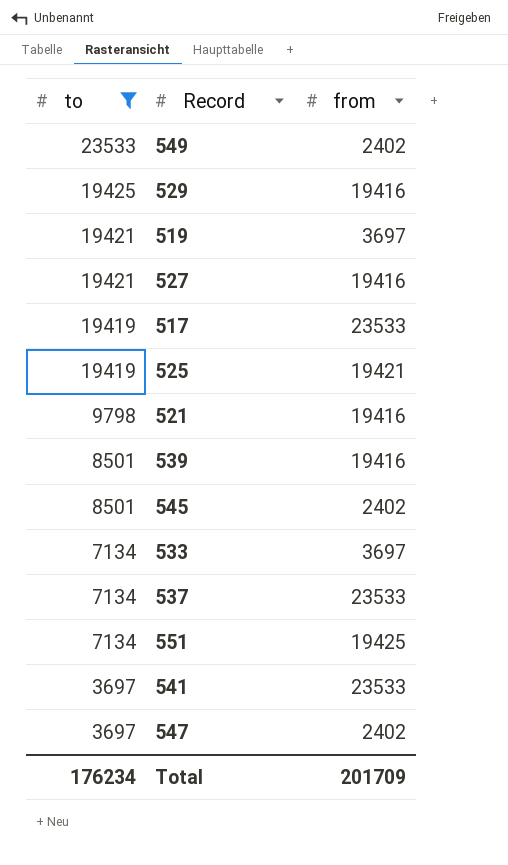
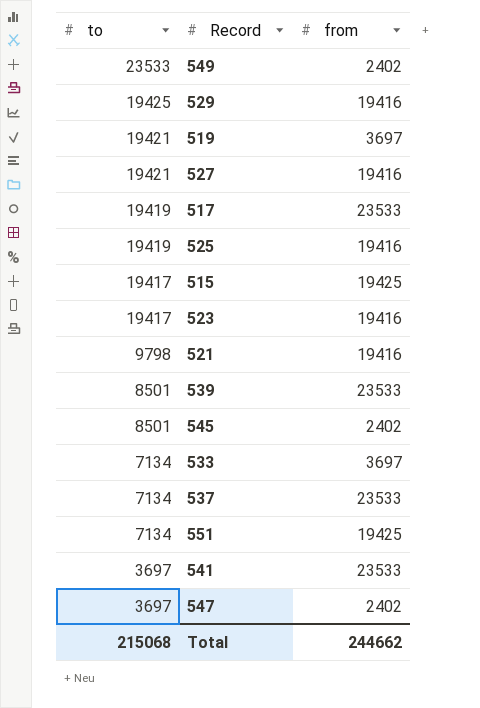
filter: to != 19417 -> none
525 | from: 19421 -> 19416
539 | from: 19416 -> 23533
Total | to: 176234 -> 215068
Total | from: 201709 -> 244662

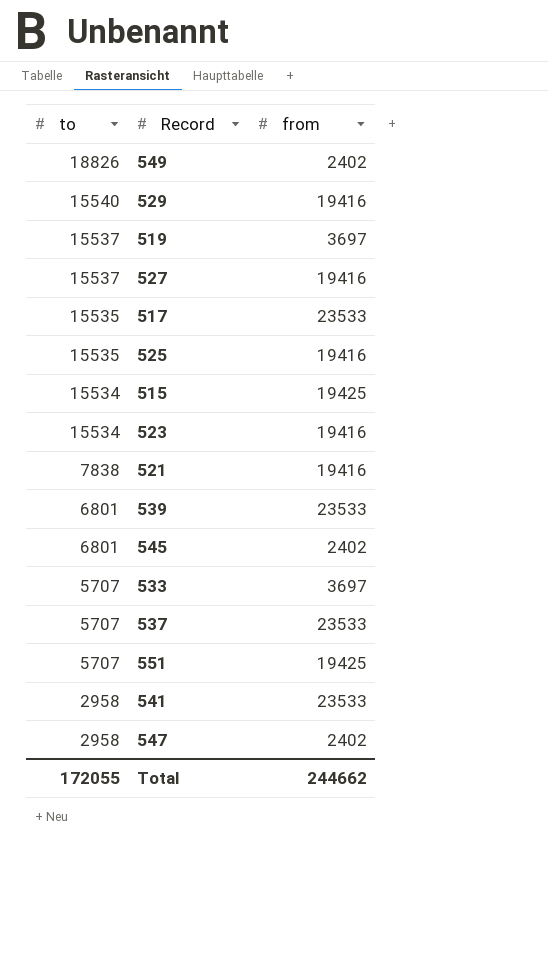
549 | to: 23533 -> 18826
529 | to: 19425 -> 15540
519 | to: 19421 -> 15537
527 | to: 19421 -> 15537
517 | to: 19419 -> 15535
525 | to: 19419 -> 15535
515 | to: 19417 -> 15534
523 | to: 19417 -> 15534
521 | to: 9798 -> 7838
539 | to: 8501 -> 6801
545 | to: 8501 -> 6801
533 | to: 7134 -> 5707
537 | to: 7134 -> 5707
551 | to: 7134 -> 5707
541 | to: 3697 -> 2958
547 | to: 3697 -> 2958
Total | to: 215068 -> 172055

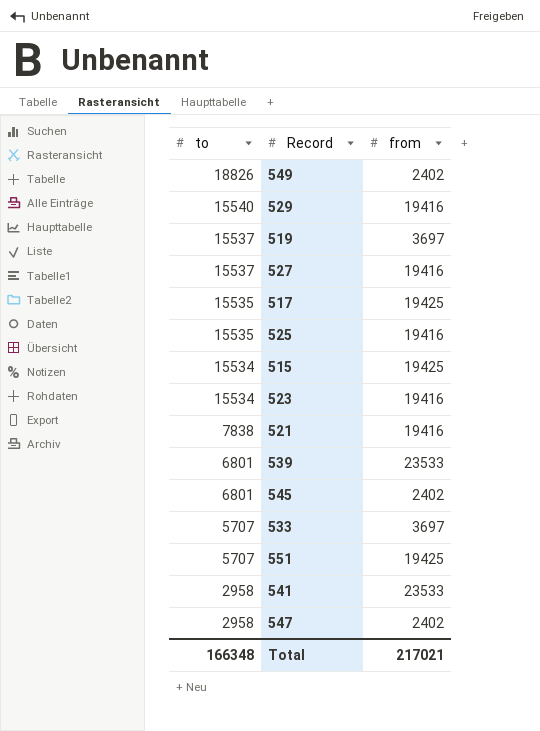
row 537: 5707 | 23533 -> none
517 | from: 23533 -> 19425
Total | to: 172055 -> 166348
Total | from: 244662 -> 217021

